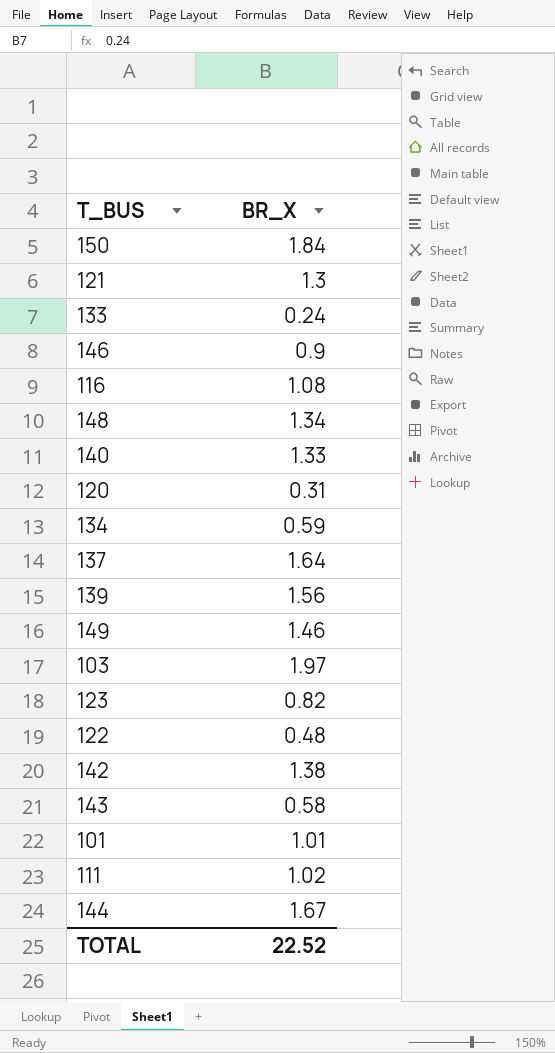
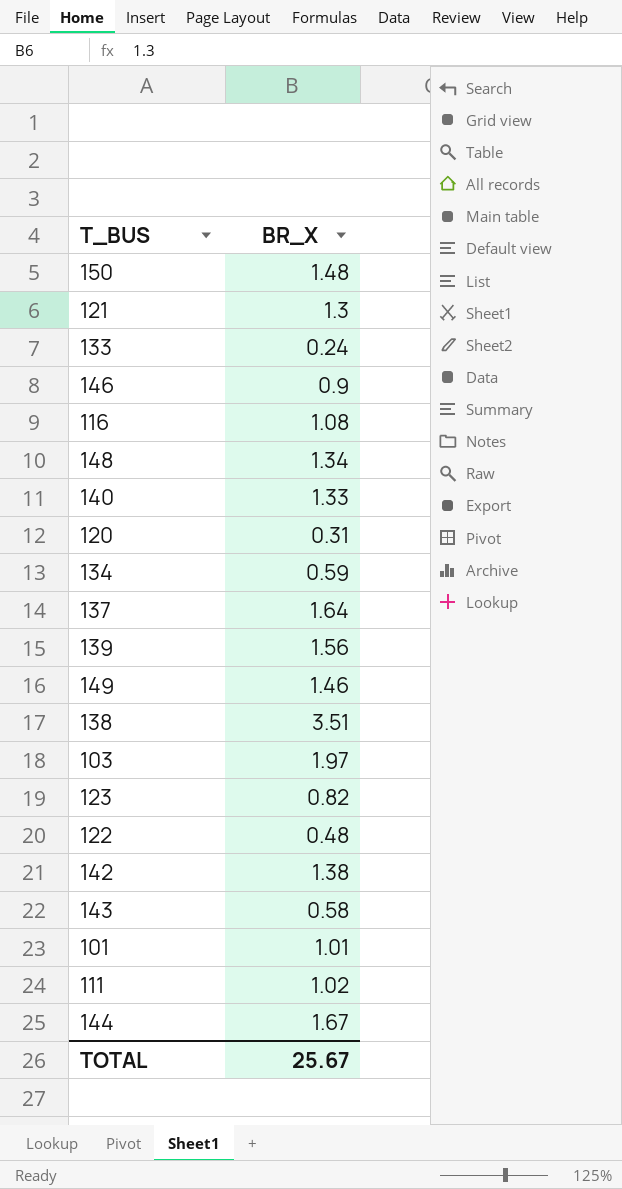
150 | BR_X: 1.84 -> 1.48
row 138: none -> 3.51
TOTAL | BR_X: 22.52 -> 25.67

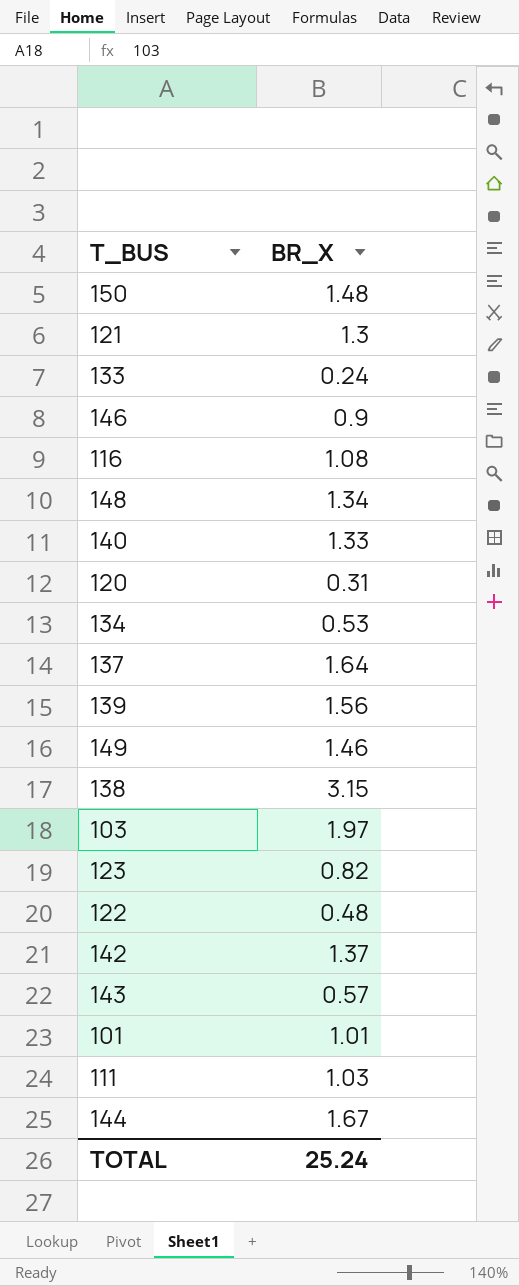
134 | BR_X: 0.59 -> 0.53
138 | BR_X: 3.51 -> 3.15
142 | BR_X: 1.38 -> 1.37
143 | BR_X: 0.58 -> 0.57
111 | BR_X: 1.02 -> 1.03
TOTAL | BR_X: 25.67 -> 25.24

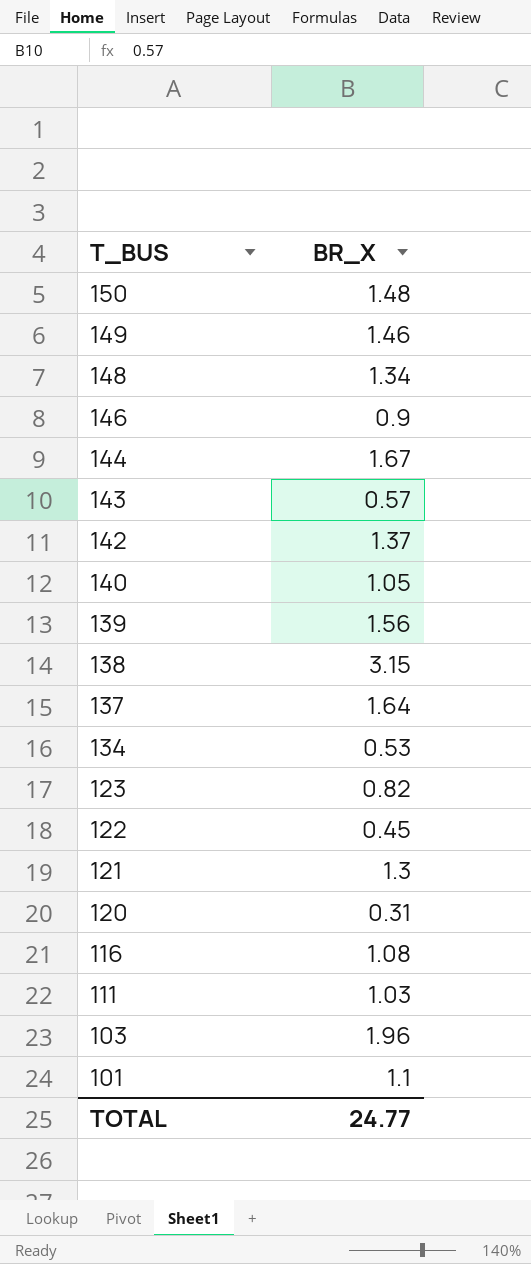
row order: none -> T_BUS descending
row 133: 0.24 -> none
140 | BR_X: 1.33 -> 1.05
122 | BR_X: 0.48 -> 0.45
103 | BR_X: 1.97 -> 1.96
101 | BR_X: 1.01 -> 1.1
TOTAL | BR_X: 25.24 -> 24.77

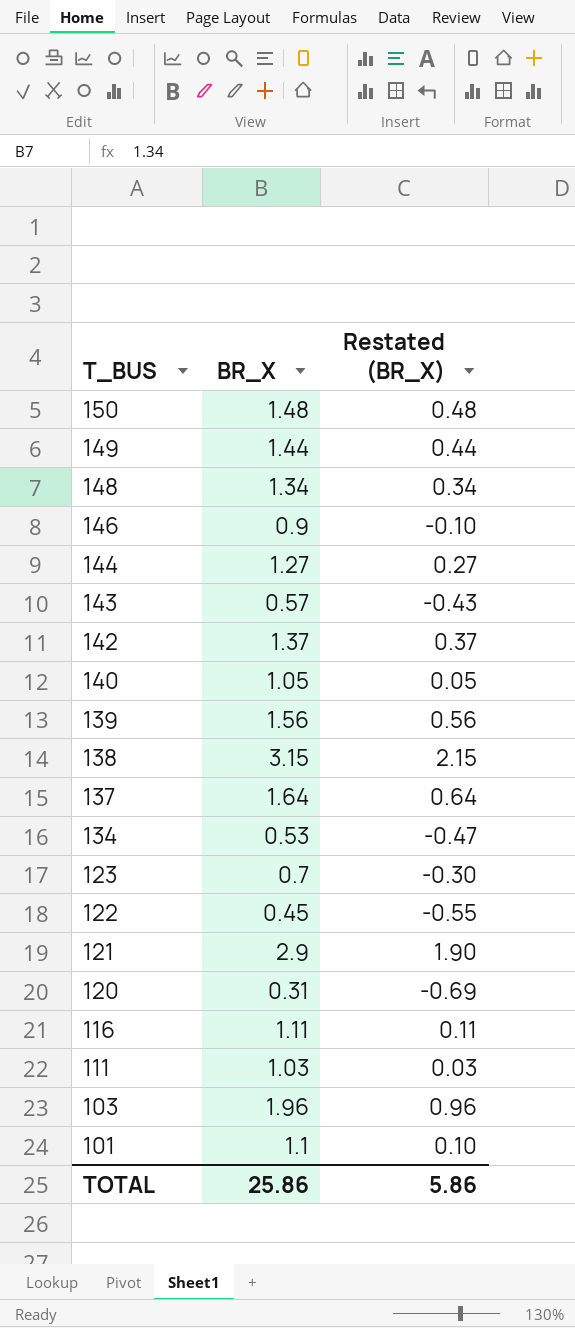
column Restated (BR_X) | formula: none -> [BR_X] - 1
149 | BR_X: 1.46 -> 1.44
144 | BR_X: 1.67 -> 1.27
123 | BR_X: 0.82 -> 0.7
121 | BR_X: 1.3 -> 2.9
116 | BR_X: 1.08 -> 1.11
TOTAL | BR_X: 24.77 -> 25.86

